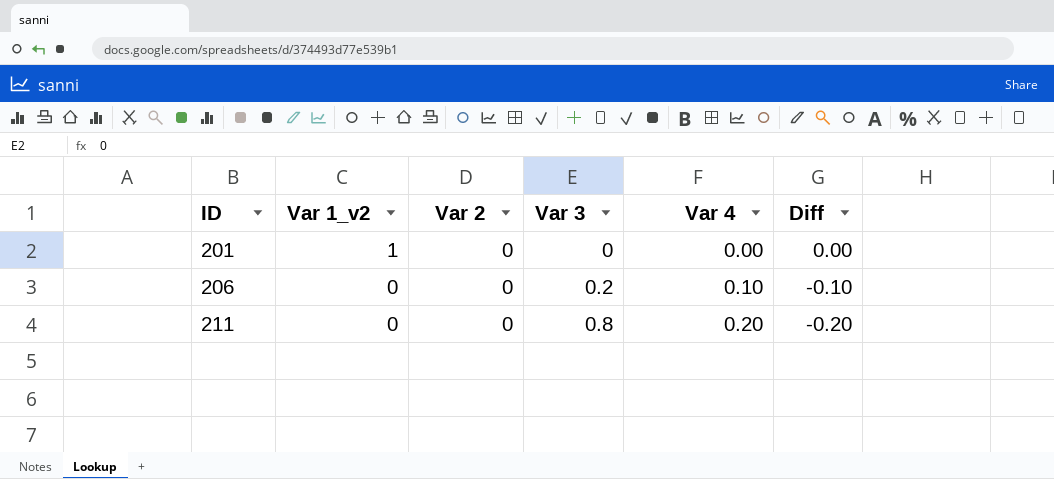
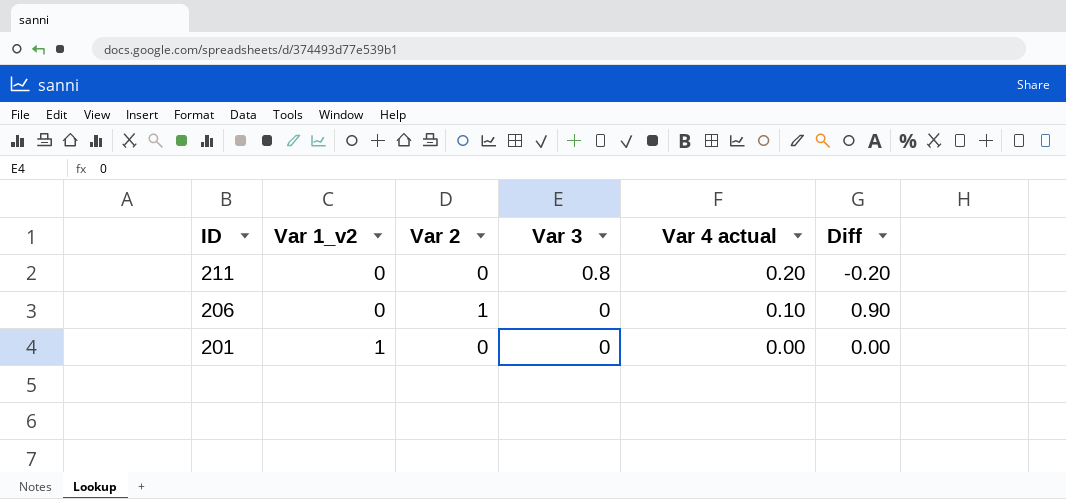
row order: ID ascending -> ID descending
column name: Var 4 -> Var 4 actual
206 | Var 2: 0 -> 1
206 | Var 3: 0.2 -> 0
206 | Diff: -0.10 -> 0.90

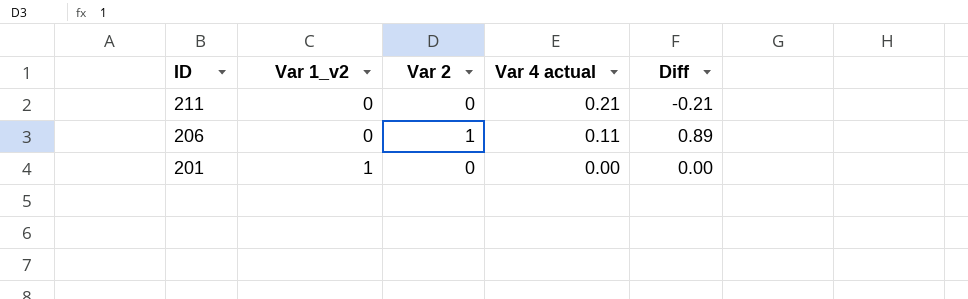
column Var 3 | position: 4 -> none
211 | Var 4 actual: 0.20 -> 0.21
211 | Diff: -0.20 -> -0.21
206 | Var 4 actual: 0.10 -> 0.11
206 | Diff: 0.90 -> 0.89

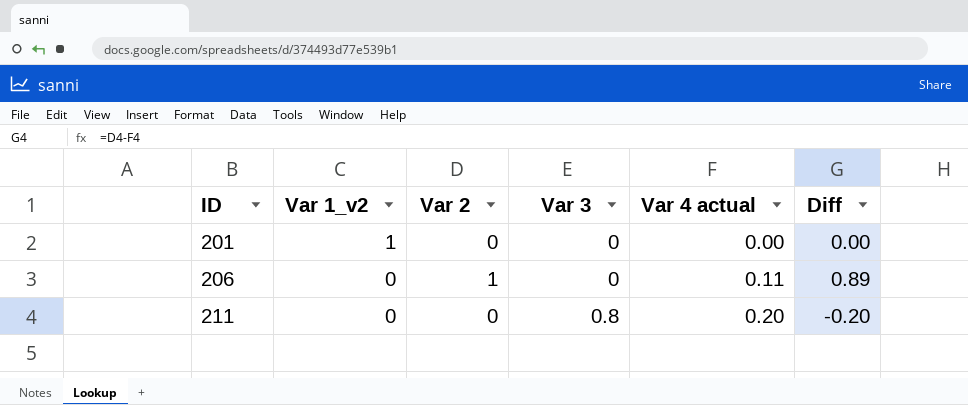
row order: ID descending -> ID ascending
column Var 3 | position: none -> 4
211 | Var 4 actual: 0.21 -> 0.20
211 | Diff: -0.21 -> -0.20

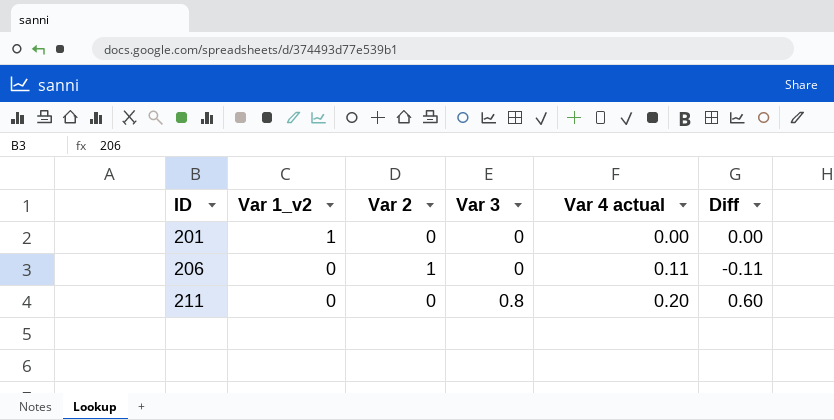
column Diff | formula: [Var 2] - [Var 4 actual] -> [Var 3] - [Var 4 actual]

